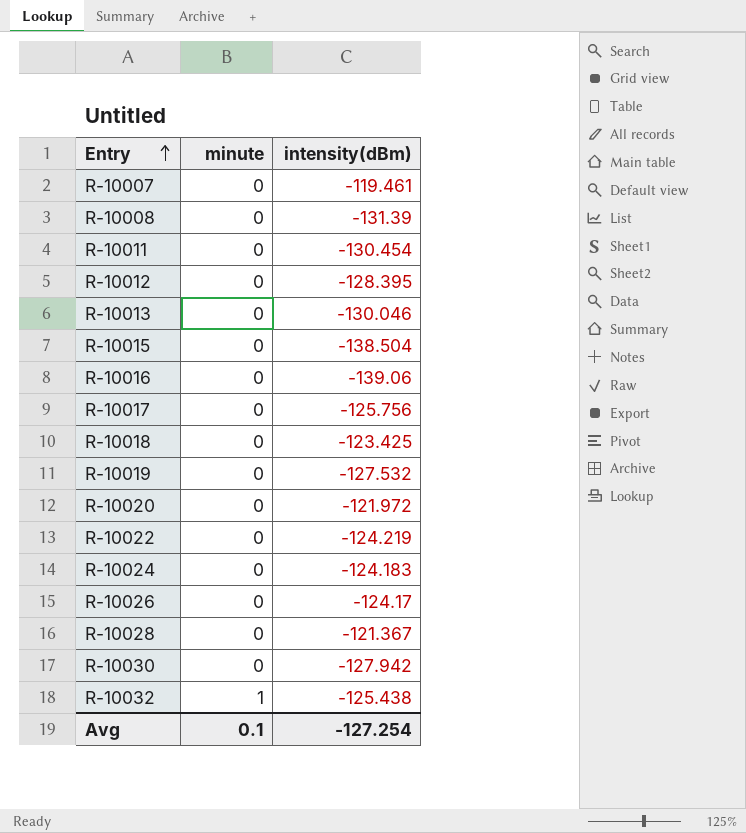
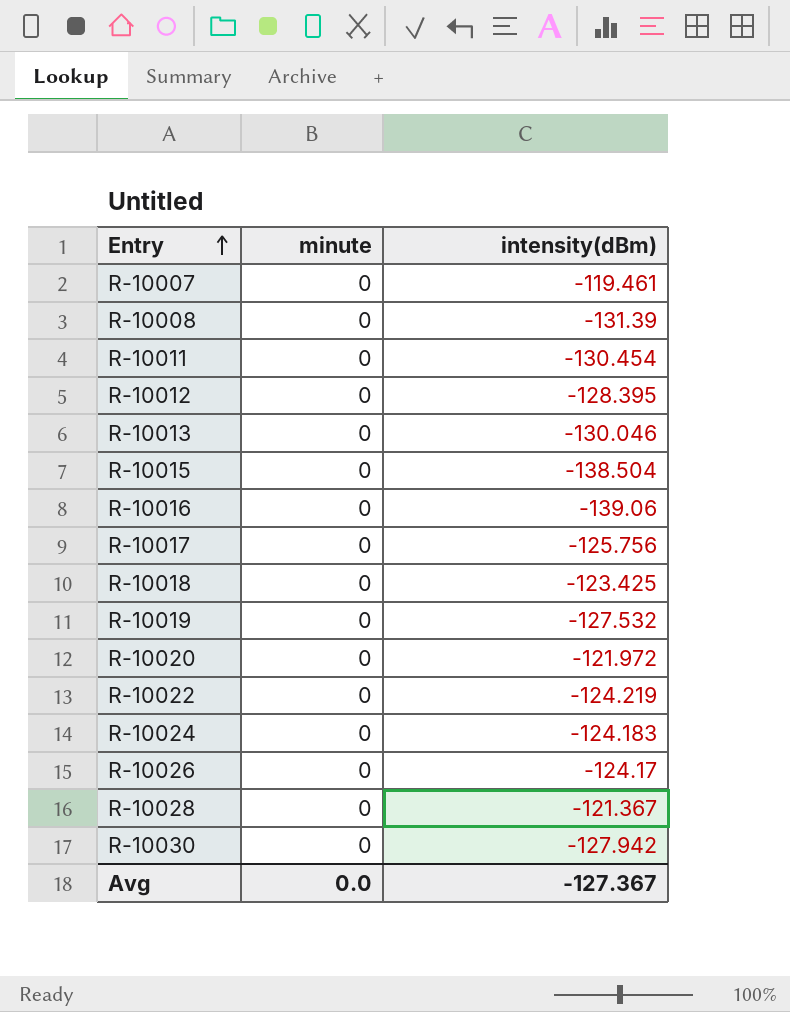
row R-10032: 1 | -125.438 -> none
Avg | minute: 0.1 -> 0.0
Avg | intensity(dBm): -127.254 -> -127.367

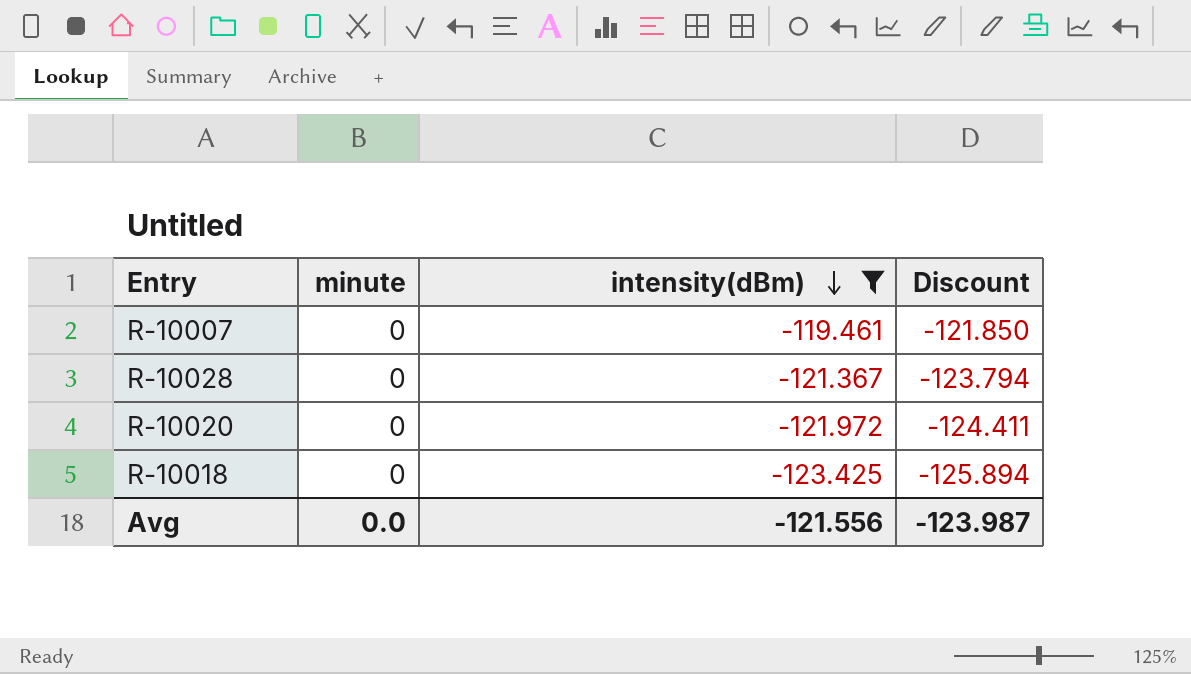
filter: none -> intensity(dBm) >= -123.425
row order: Entry ascending -> intensity(dBm) descending
column Discount | formula: none -> [intensity(dBm)] * 1.02
Avg | intensity(dBm): -127.367 -> -121.556

